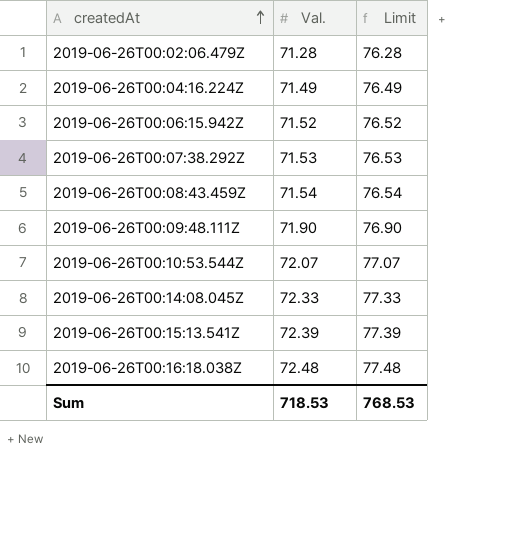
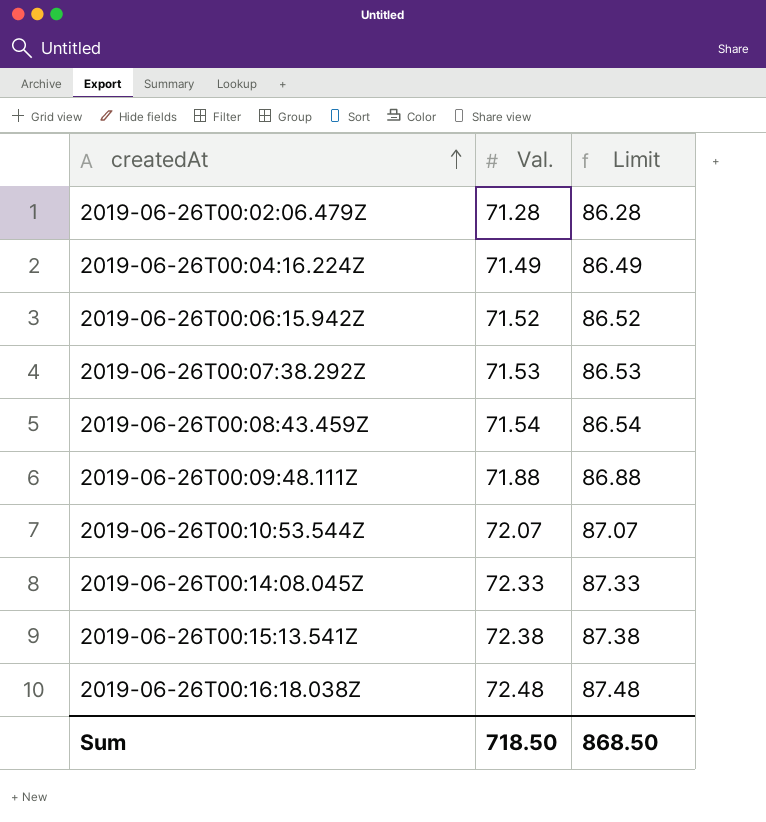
column Limit | formula: [Val.] + 5 -> [Val.] + 15
2019-06-26T00:09:48.111Z | Val.: 71.90 -> 71.88
2019-06-26T00:15:13.541Z | Val.: 72.39 -> 72.38
Sum | Val.: 718.53 -> 718.50
Sum | Limit: 768.53 -> 868.50

